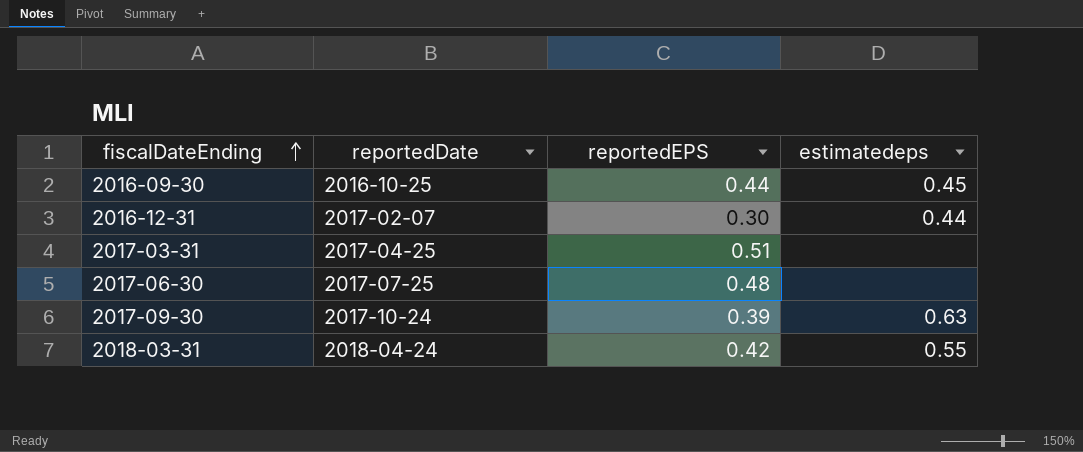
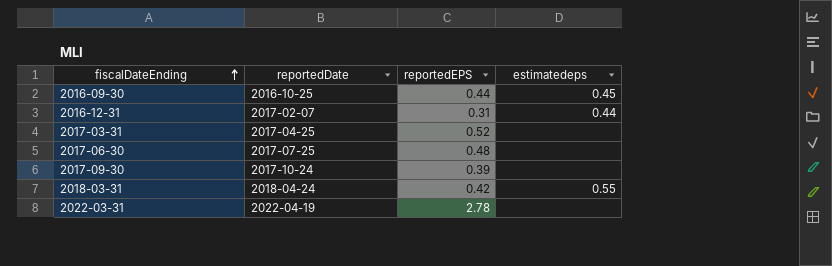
2016-12-31 | reportedEPS: 0.30 -> 0.31
2017-03-31 | reportedEPS: 0.51 -> 0.52
2017-09-30 | estimatedeps: 0.63 -> none
row 2022-03-31: none -> 2022-04-19 | 2.78 | none

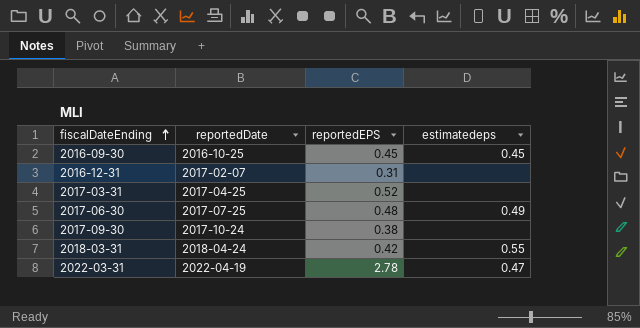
2016-09-30 | reportedEPS: 0.44 -> 0.45
2016-12-31 | estimatedeps: 0.44 -> none
2017-06-30 | estimatedeps: none -> 0.49
2017-09-30 | reportedEPS: 0.39 -> 0.38
2022-03-31 | estimatedeps: none -> 0.47

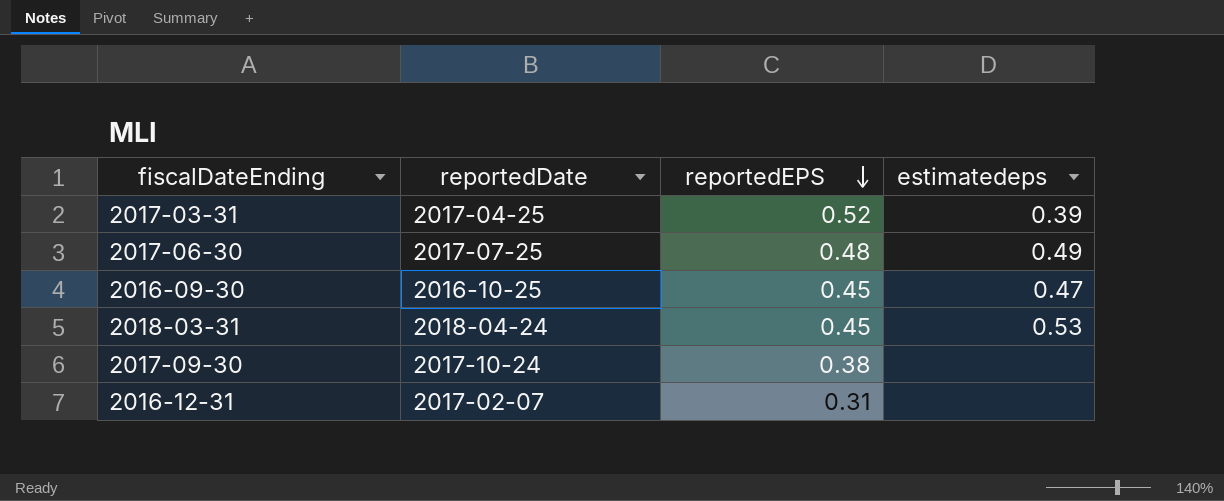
row order: fiscalDateEnding ascending -> reportedEPS descending
row 2022-03-31: 2022-04-19 | 2.78 | 0.47 -> none
2017-03-31 | estimatedeps: none -> 0.39
2016-09-30 | estimatedeps: 0.45 -> 0.47
2018-03-31 | reportedEPS: 0.42 -> 0.45
2018-03-31 | estimatedeps: 0.55 -> 0.53

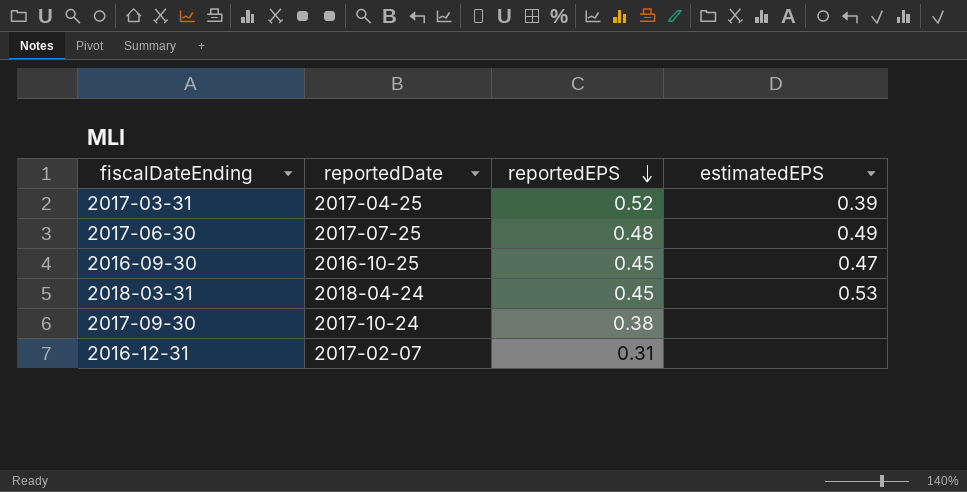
column name: estimatedeps -> estimatedEPS

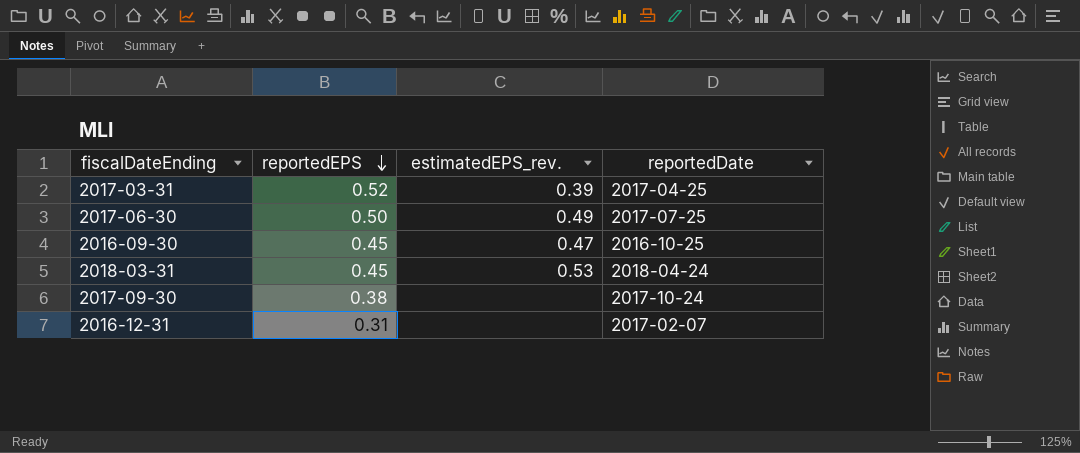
column name: estimatedEPS -> estimatedEPS_rev.
column reportedDate | position: 2 -> 4
2017-06-30 | reportedEPS: 0.48 -> 0.50

